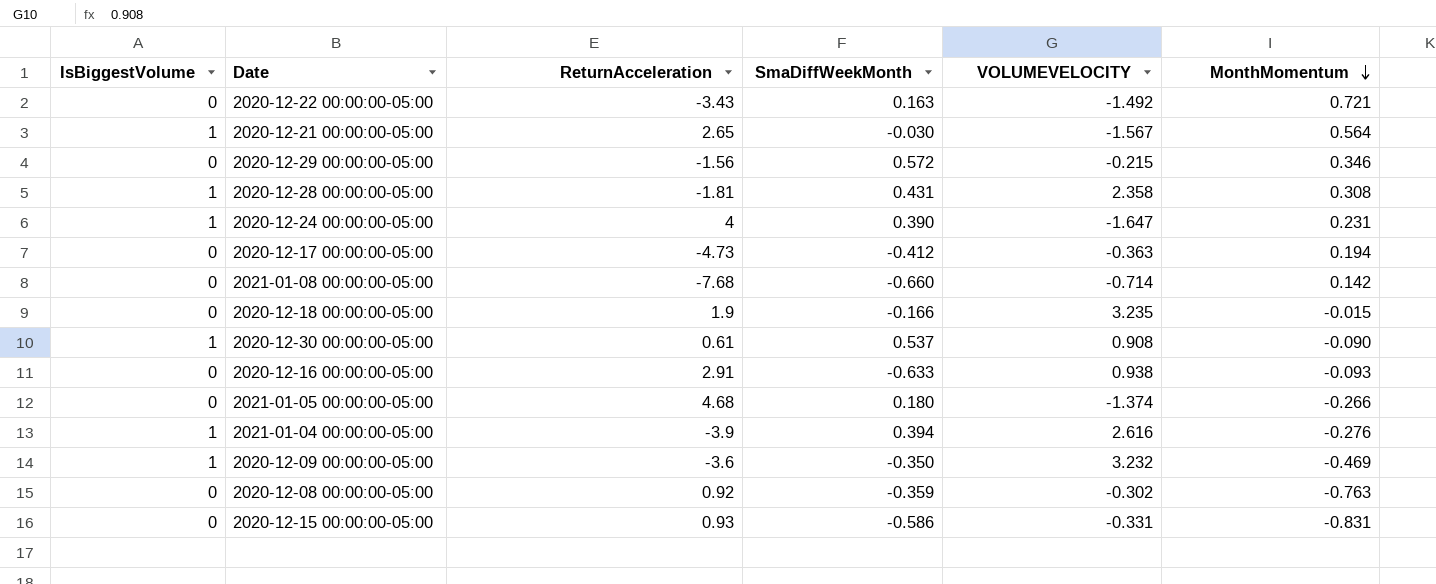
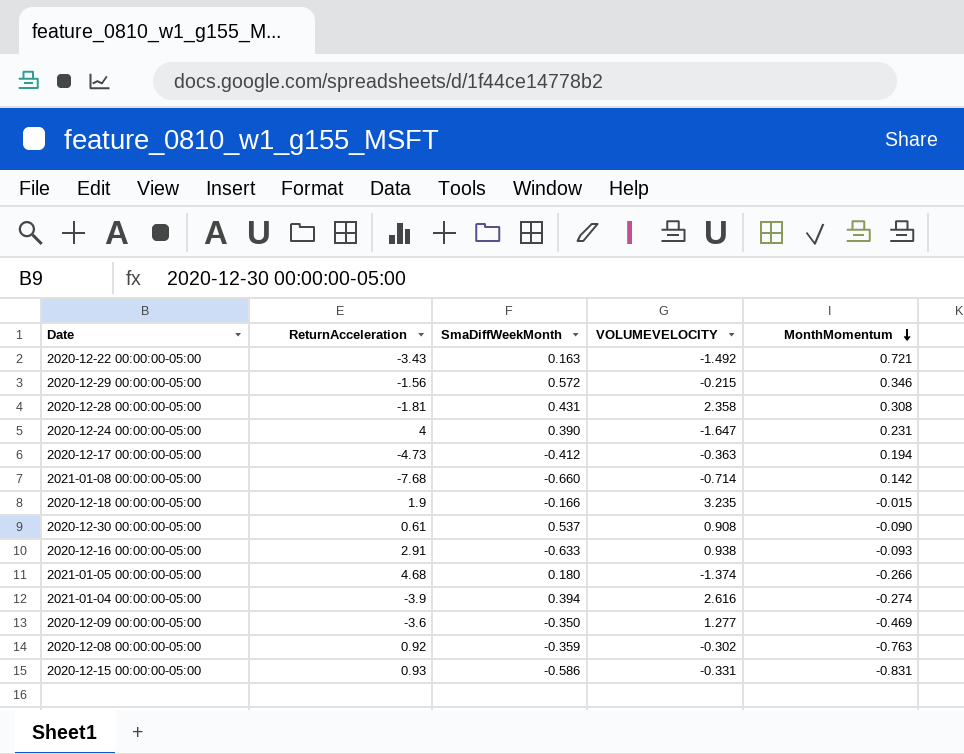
column IsBiggestVolume | position: 1 -> none
row 2020-12-21 00:00:00-05:00: 1 | 2.65 | -0.030 | -1.567 | 0.564 -> none
2021-01-04 00:00:00-05:00 | MonthMomentum: -0.276 -> -0.274
2020-12-09 00:00:00-05:00 | VOLUMEVELOCITY: 3.232 -> 1.277

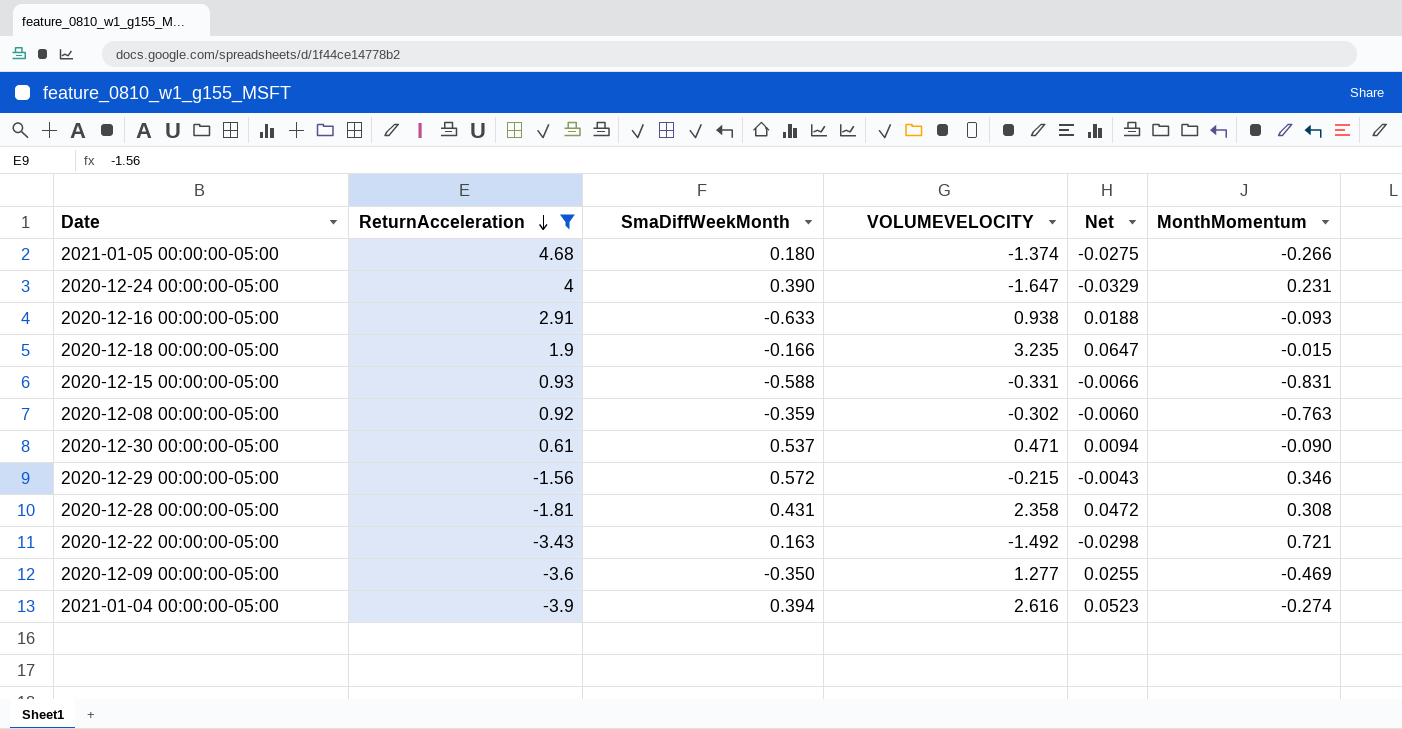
filter: none -> ReturnAcceleration >= -3.9
row order: MonthMomentum descending -> ReturnAcceleration descending
column Net | formula: none -> [VOLUMEVELOCITY] * 0.02
2020-12-15 00:00:00-05:00 | SmaDiffWeekMonth: -0.586 -> -0.588
2020-12-30 00:00:00-05:00 | VOLUMEVELOCITY: 0.908 -> 0.471

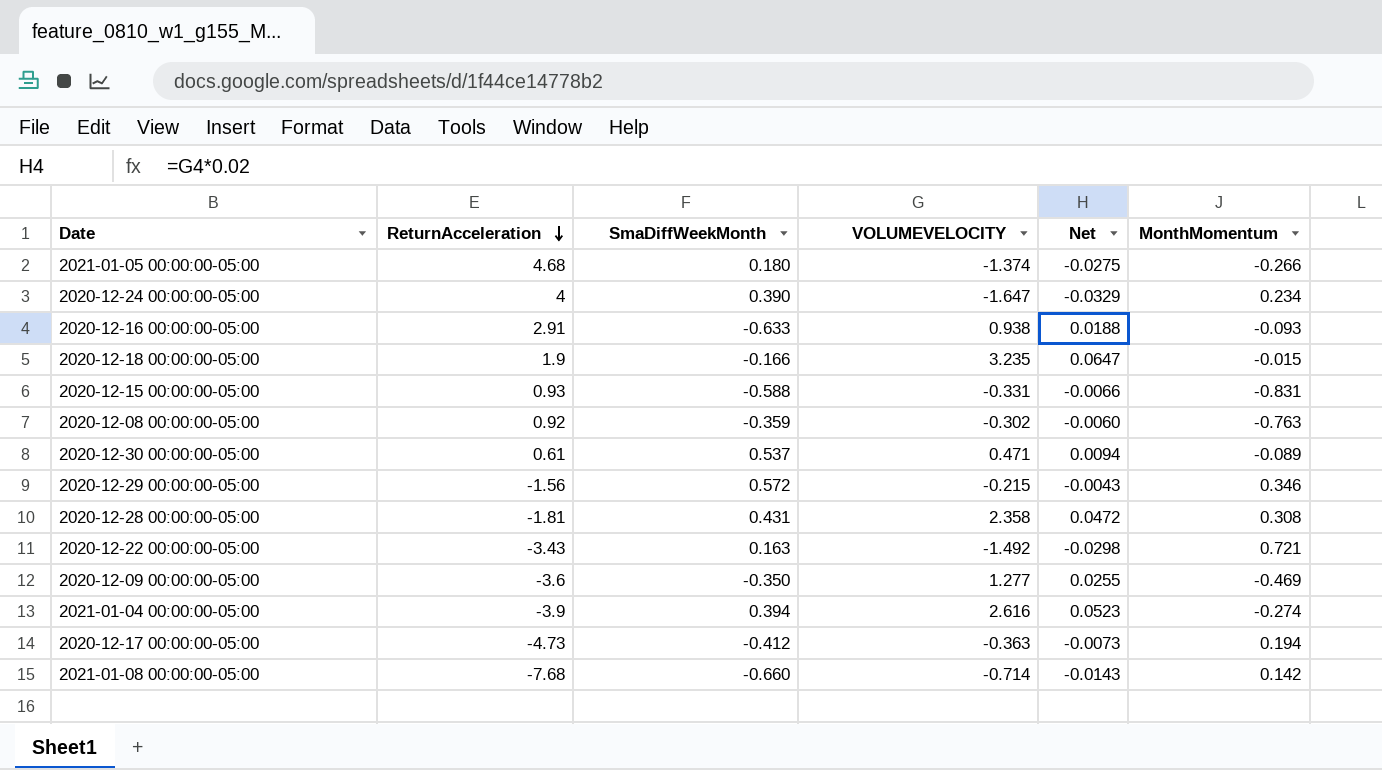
filter: ReturnAcceleration >= -3.9 -> none
2020-12-24 00:00:00-05:00 | MonthMomentum: 0.231 -> 0.234
2020-12-30 00:00:00-05:00 | MonthMomentum: -0.090 -> -0.089

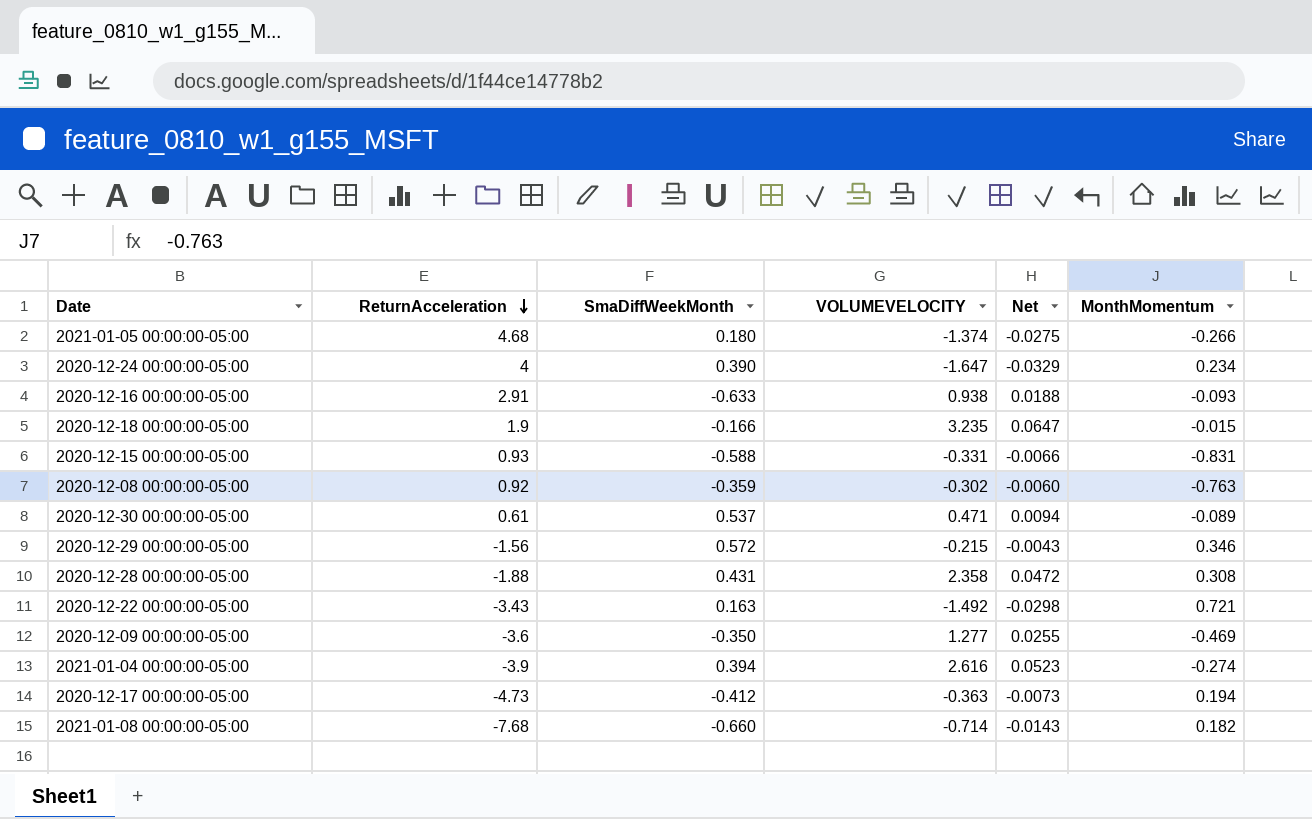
2020-12-28 00:00:00-05:00 | ReturnAcceleration: -1.81 -> -1.88
2021-01-08 00:00:00-05:00 | MonthMomentum: 0.142 -> 0.182

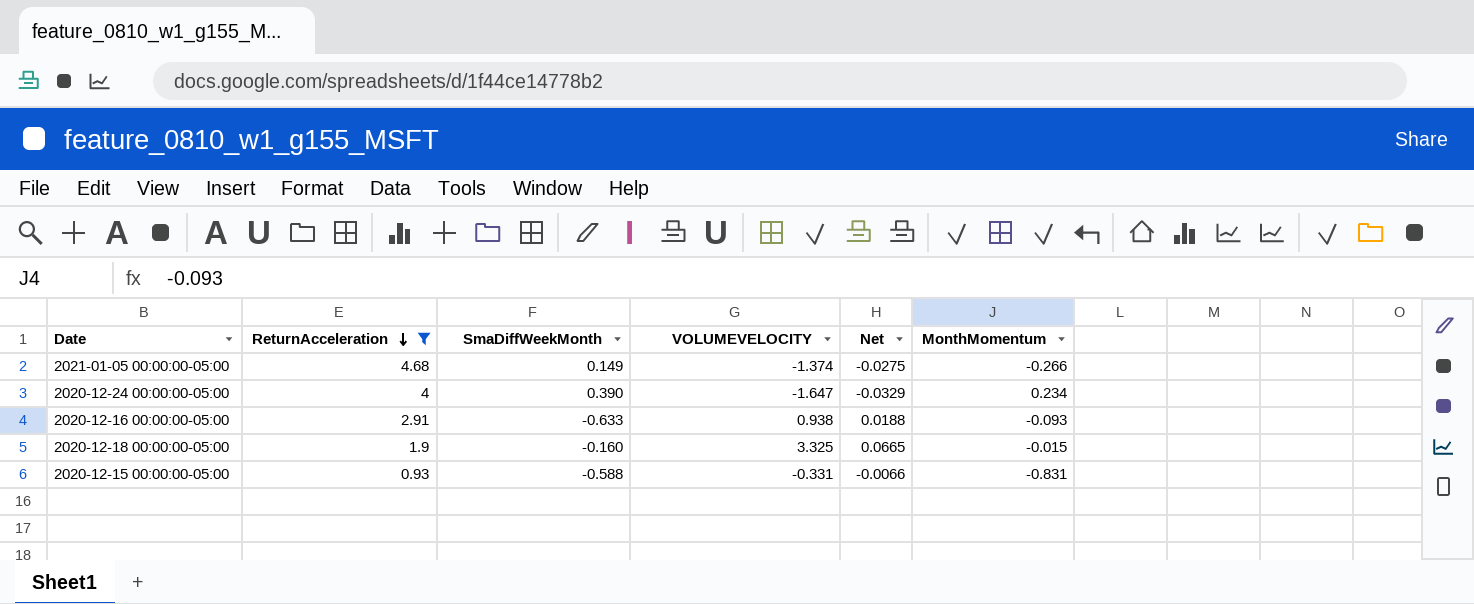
filter: none -> ReturnAcceleration >= 0.93
2021-01-05 00:00:00-05:00 | SmaDiffWeekMonth: 0.180 -> 0.149
2020-12-18 00:00:00-05:00 | SmaDiffWeekMonth: -0.166 -> -0.160
2020-12-18 00:00:00-05:00 | VOLUMEVELOCITY: 3.235 -> 3.325
2020-12-18 00:00:00-05:00 | Net: 0.0647 -> 0.0665

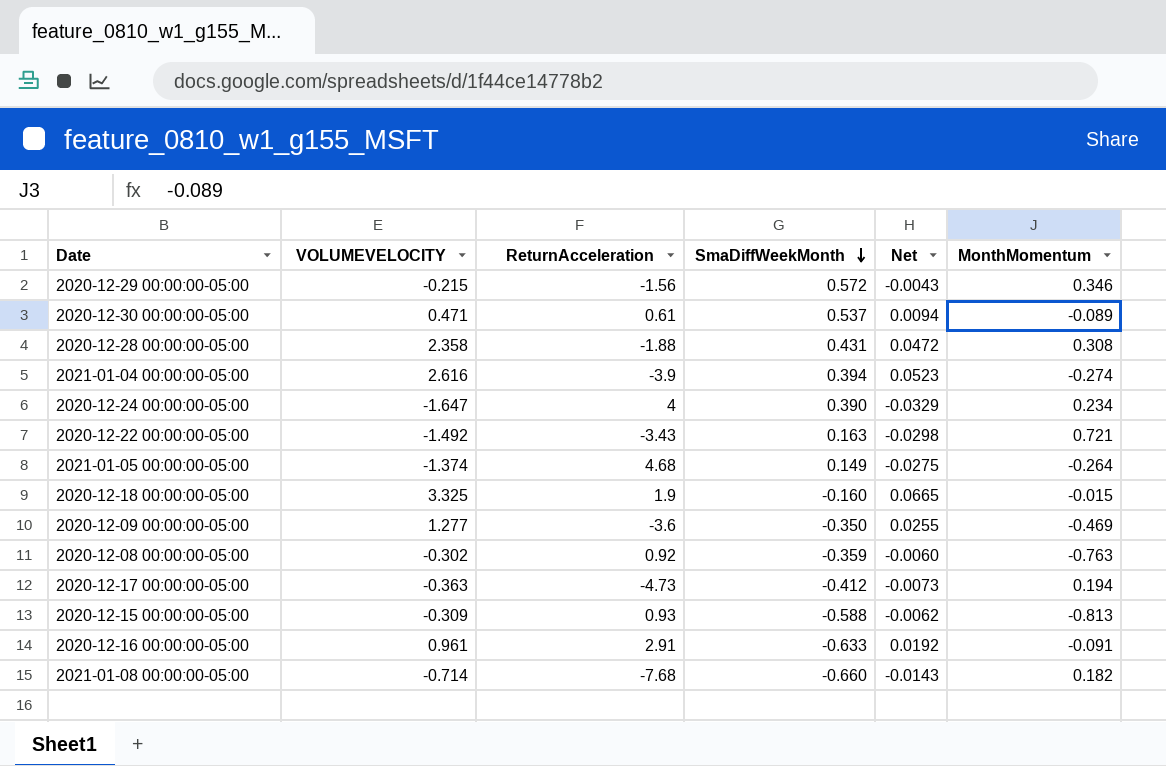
filter: ReturnAcceleration >= 0.93 -> none
row order: ReturnAcceleration descending -> SmaDiffWeekMonth descending
column VOLUMEVELOCITY | position: 4 -> 2
2021-01-05 00:00:00-05:00 | MonthMomentum: -0.266 -> -0.264
2020-12-15 00:00:00-05:00 | VOLUMEVELOCITY: -0.331 -> -0.309
2020-12-15 00:00:00-05:00 | Net: -0.0066 -> -0.0062
2020-12-15 00:00:00-05:00 | MonthMomentum: -0.831 -> -0.813
2020-12-16 00:00:00-05:00 | VOLUMEVELOCITY: 0.938 -> 0.961
2020-12-16 00:00:00-05:00 | Net: 0.0188 -> 0.0192
2020-12-16 00:00:00-05:00 | MonthMomentum: -0.093 -> -0.091

